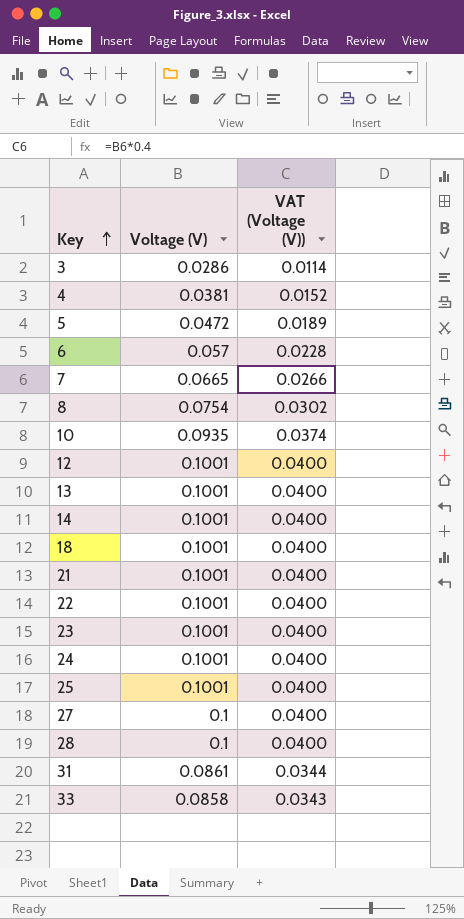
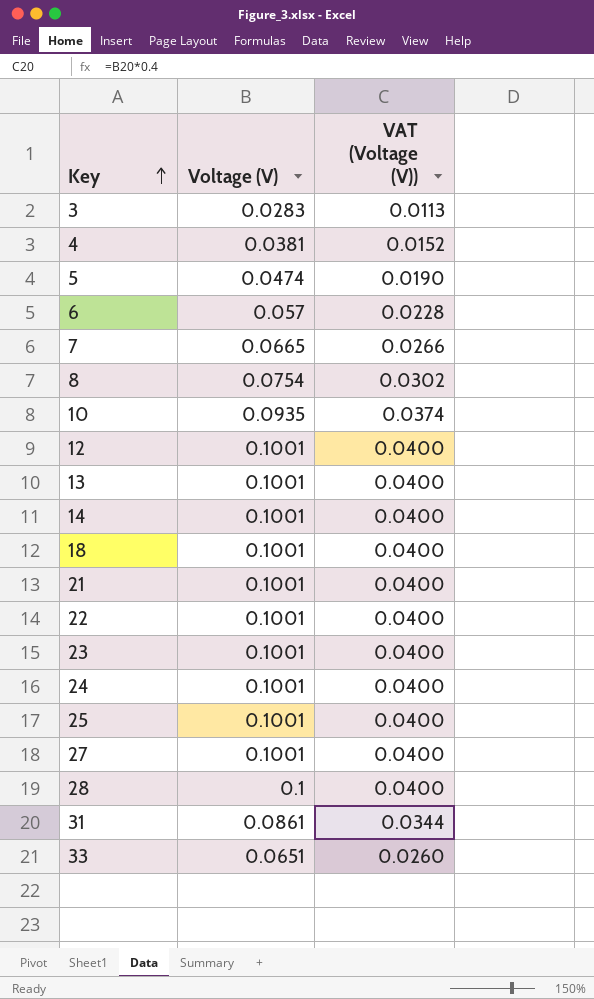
3 | Voltage (V): 0.0286 -> 0.0283
3 | VAT (Voltage (V)): 0.0114 -> 0.0113
5 | Voltage (V): 0.0472 -> 0.0474
5 | VAT (Voltage (V)): 0.0189 -> 0.0190
27 | Voltage (V): 0.1 -> 0.1001
33 | Voltage (V): 0.0858 -> 0.0651
33 | VAT (Voltage (V)): 0.0343 -> 0.0260

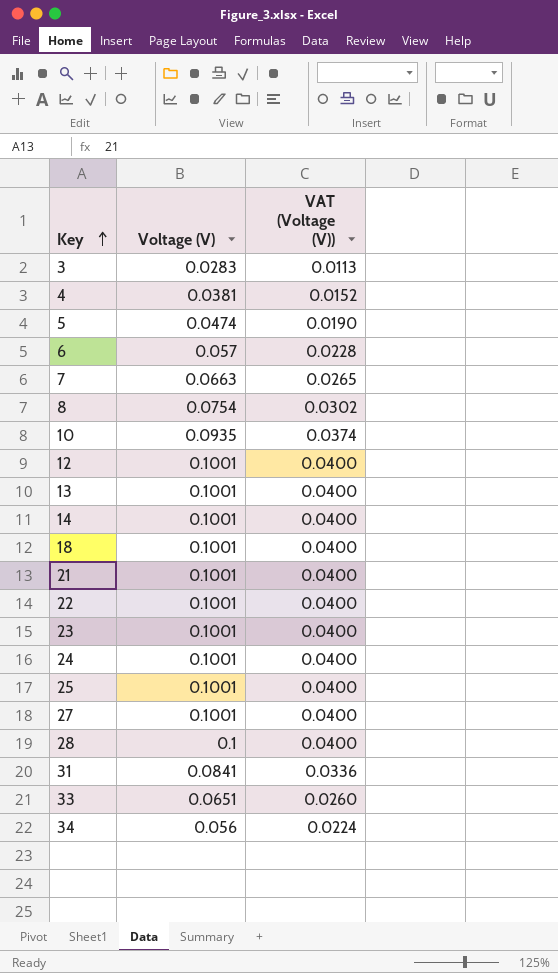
7 | Voltage (V): 0.0665 -> 0.0663
7 | VAT (Voltage (V)): 0.0266 -> 0.0265
31 | Voltage (V): 0.0861 -> 0.0841
31 | VAT (Voltage (V)): 0.0344 -> 0.0336
row 34: none -> 0.056 | 0.0224

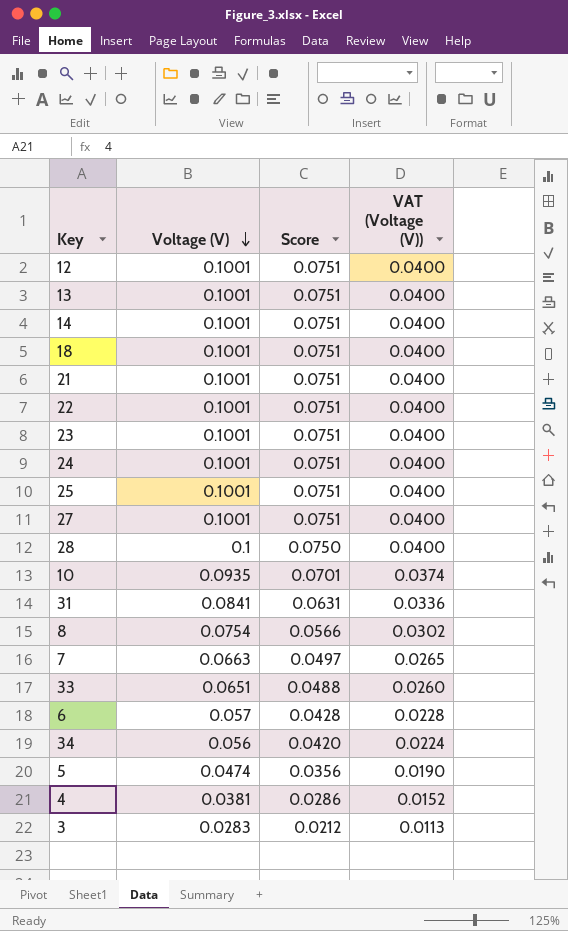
row order: Key ascending -> Voltage (V) descending
column Score | formula: none -> [Voltage (V)] * 0.75

